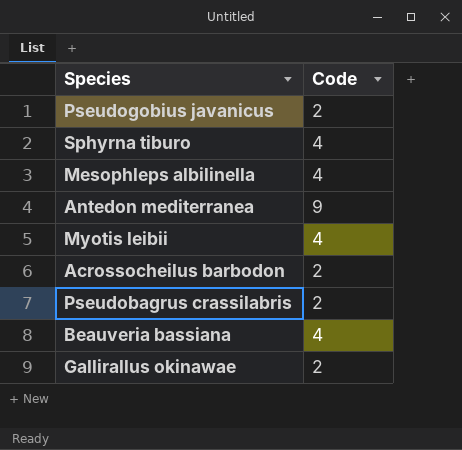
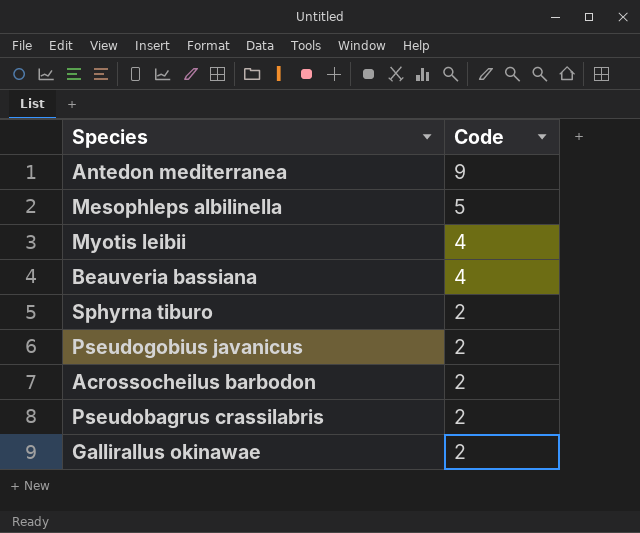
row order: none -> Code descending
Mesophleps albilinella | Code: 4 -> 5
Sphyrna tiburo | Code: 4 -> 2

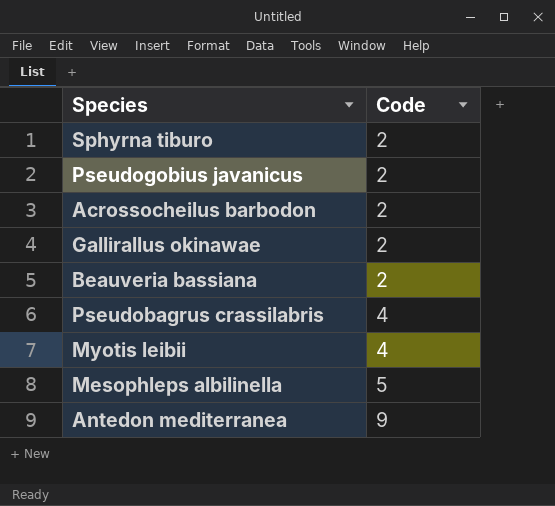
row order: Code descending -> Code ascending
Beauveria bassiana | Code: 4 -> 2
Pseudobagrus crassilabris | Code: 2 -> 4

